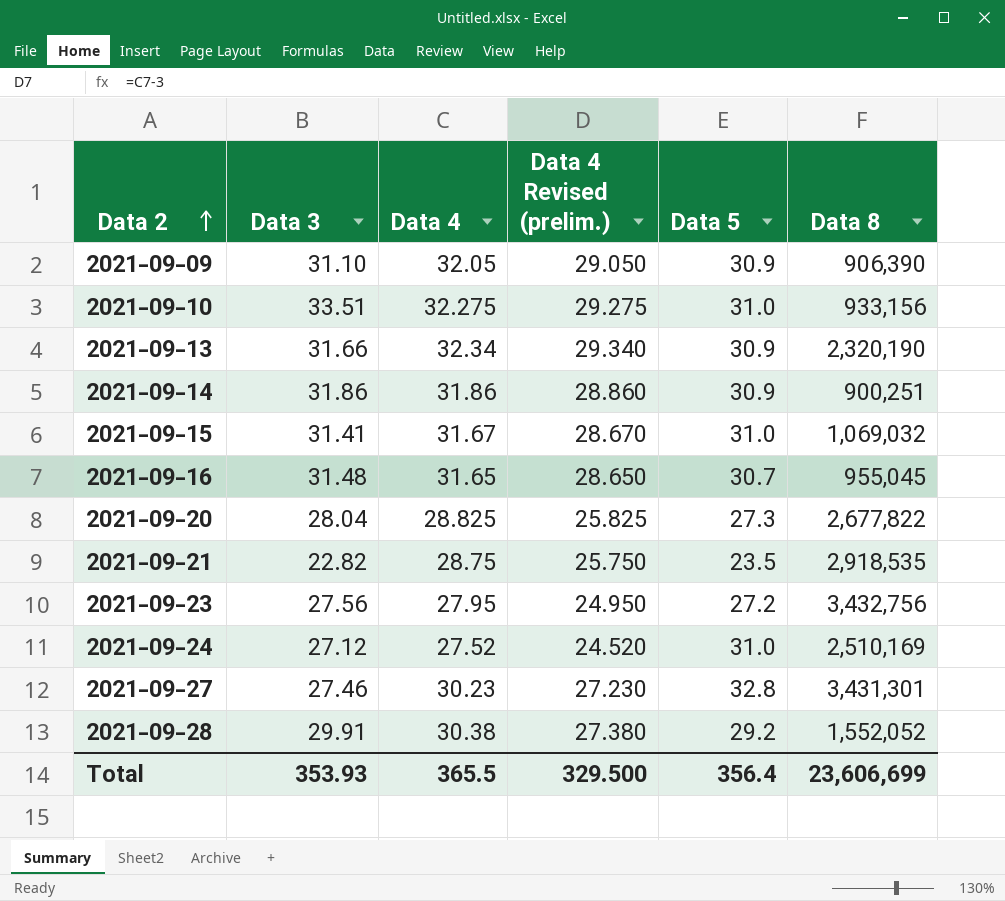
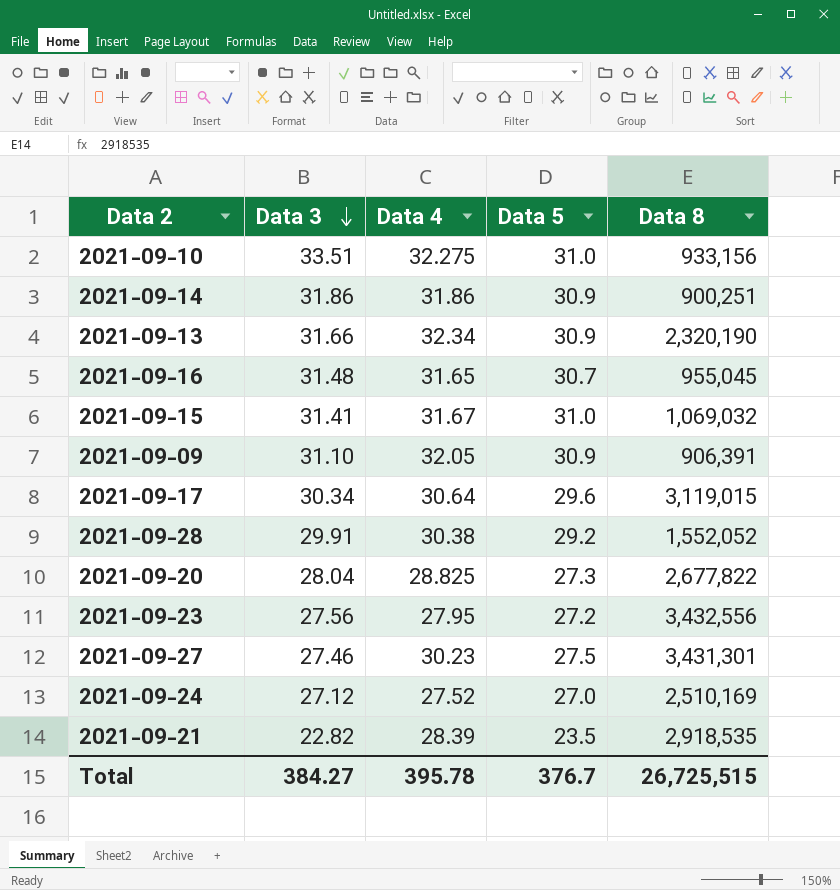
row order: Data 2 ascending -> Data 3 descending
column Data 4 Revised (prelim.) | formula: [Data 4] - 3 -> none
2021-09-09 | Data 8: 906,390 -> 906,391
row 2021-09-17: none -> 30.34 | 30.64 | 29.6 | 3,119,015
2021-09-23 | Data 8: 3,432,756 -> 3,432,556
2021-09-27 | Data 5: 32.8 -> 27.5
2021-09-24 | Data 5: 31.0 -> 27.0
2021-09-21 | Data 4: 28.75 -> 28.39
Total | Data 3: 353.93 -> 384.27
Total | Data 4: 365.5 -> 395.78
Total | Data 5: 356.4 -> 376.7
Total | Data 8: 23,606,699 -> 26,725,515

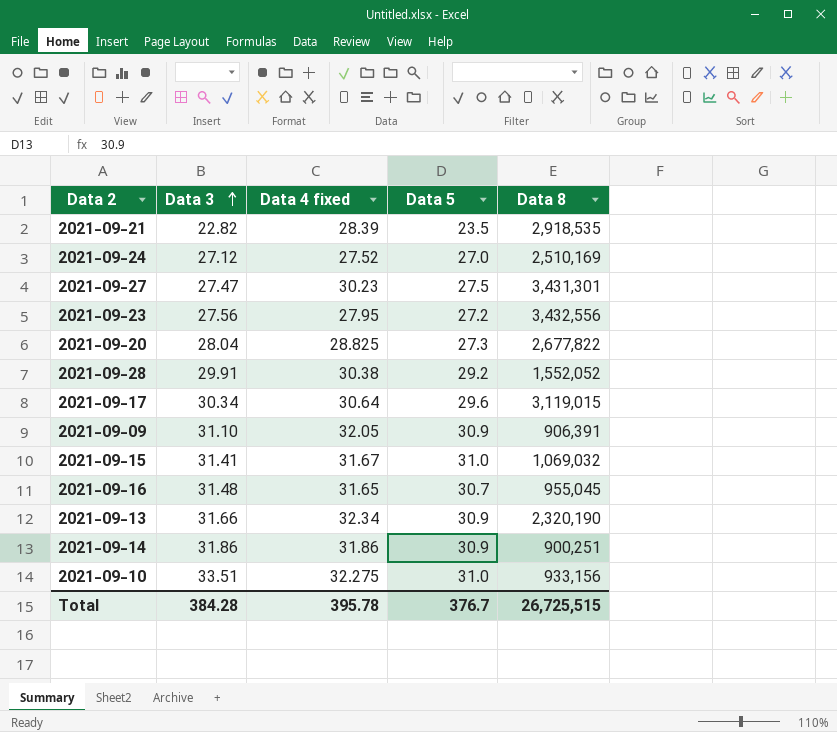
row order: Data 3 descending -> Data 3 ascending
column name: Data 4 -> Data 4 fixed
2021-09-27 | Data 3: 27.46 -> 27.47
Total | Data 3: 384.27 -> 384.28

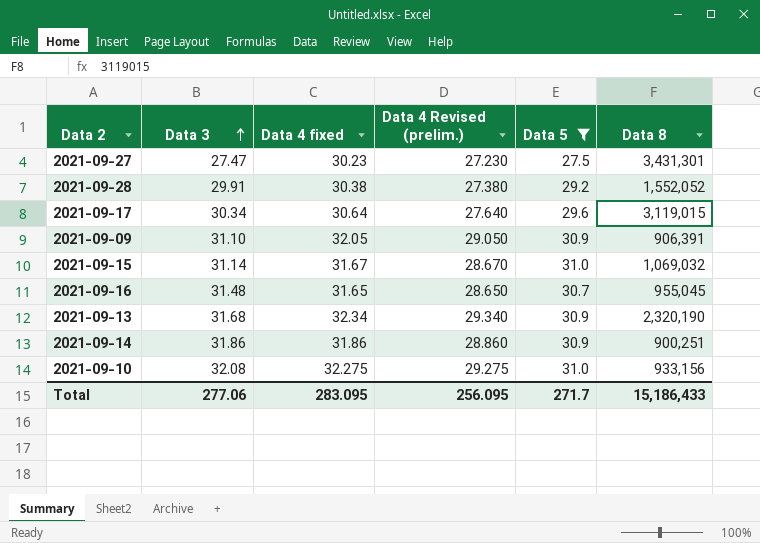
filter: none -> Data 5 >= 27.5
column Data 4 Revised (prelim.) | formula: none -> [Data 4 fixed] - 3
2021-09-15 | Data 3: 31.41 -> 31.14
2021-09-13 | Data 3: 31.66 -> 31.68
2021-09-10 | Data 3: 33.51 -> 32.08
Total | Data 3: 384.28 -> 277.06
Total | Data 4 fixed: 395.78 -> 283.095
Total | Data 5: 376.7 -> 271.7
Total | Data 8: 26,725,515 -> 15,186,433

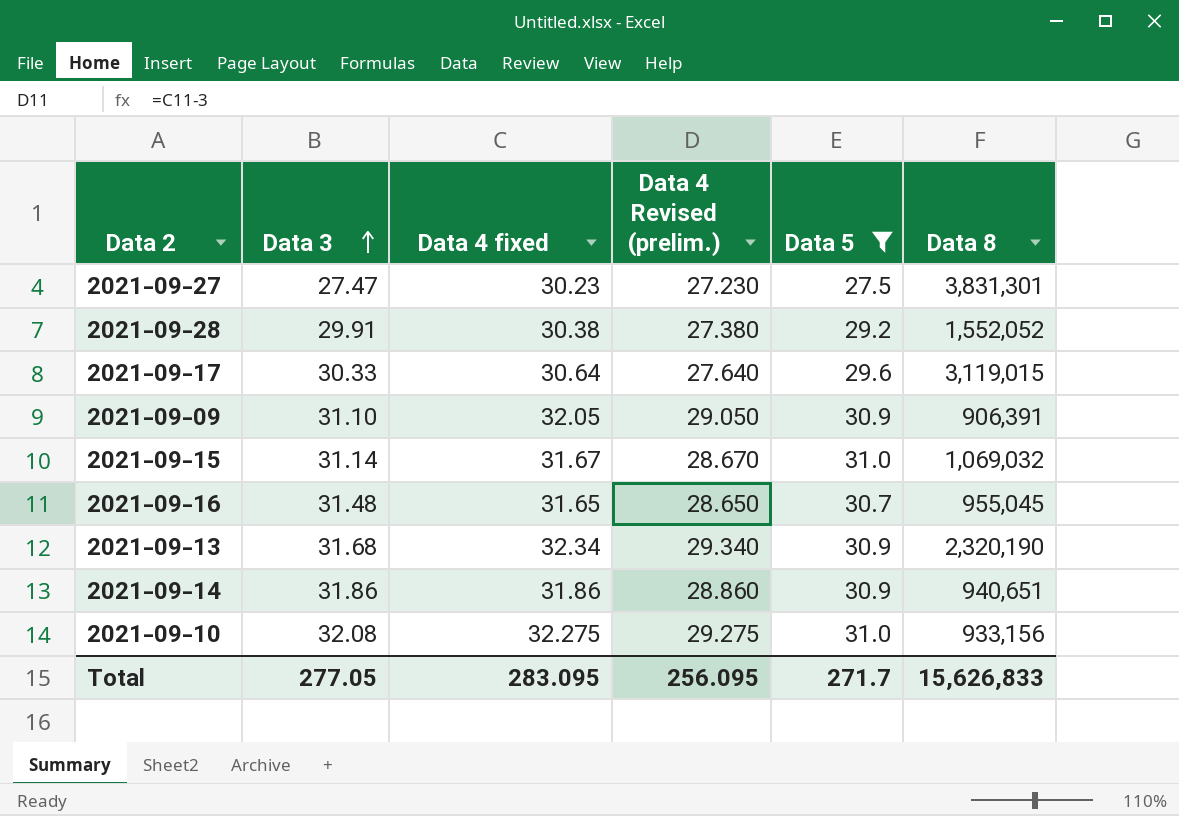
2021-09-27 | Data 8: 3,431,301 -> 3,831,301
2021-09-17 | Data 3: 30.34 -> 30.33
2021-09-14 | Data 8: 900,251 -> 940,651
Total | Data 3: 277.06 -> 277.05
Total | Data 8: 15,186,433 -> 15,626,833

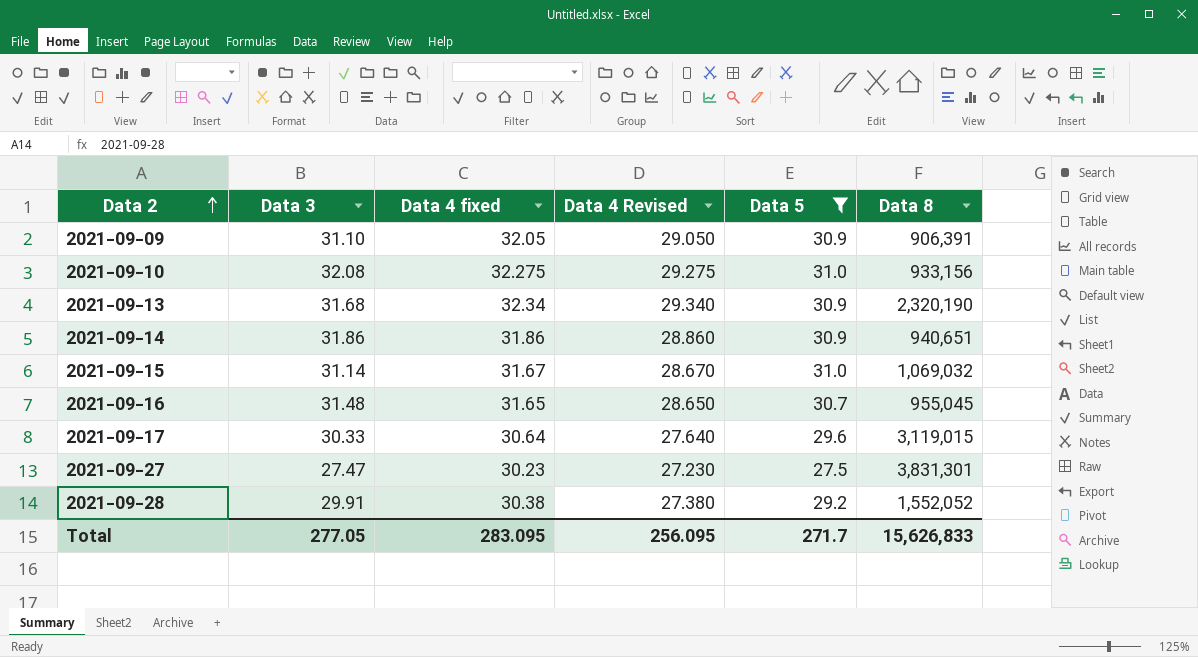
row order: Data 3 ascending -> Data 2 ascending
column name: Data 4 Revised (prelim.) -> Data 4 Revised

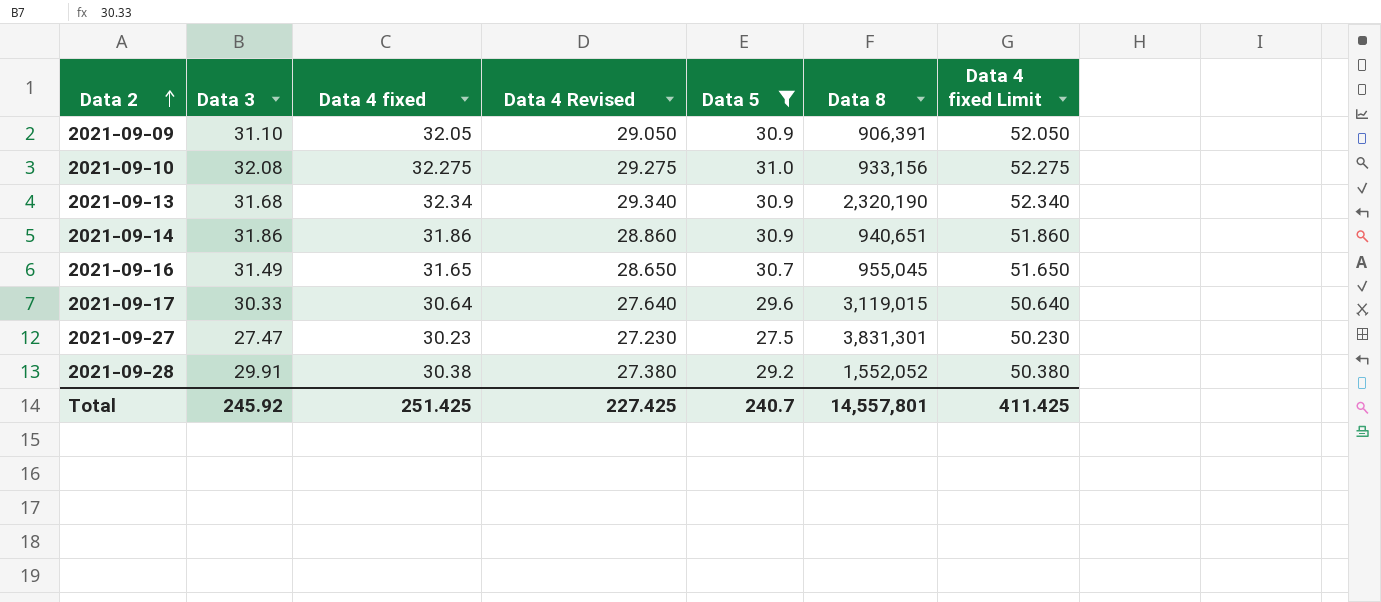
column Data 4 fixed Limit | formula: none -> [Data 4 fixed] + 20
row 2021-09-15: 31.14 | 31.67 | 28.670 | 31.0 | 1,069,032 -> none
2021-09-16 | Data 3: 31.48 -> 31.49
Total | Data 3: 277.05 -> 245.92
Total | Data 4 fixed: 283.095 -> 251.425
Total | Data 4 Revised: 256.095 -> 227.425
Total | Data 5: 271.7 -> 240.7
Total | Data 8: 15,626,833 -> 14,557,801

